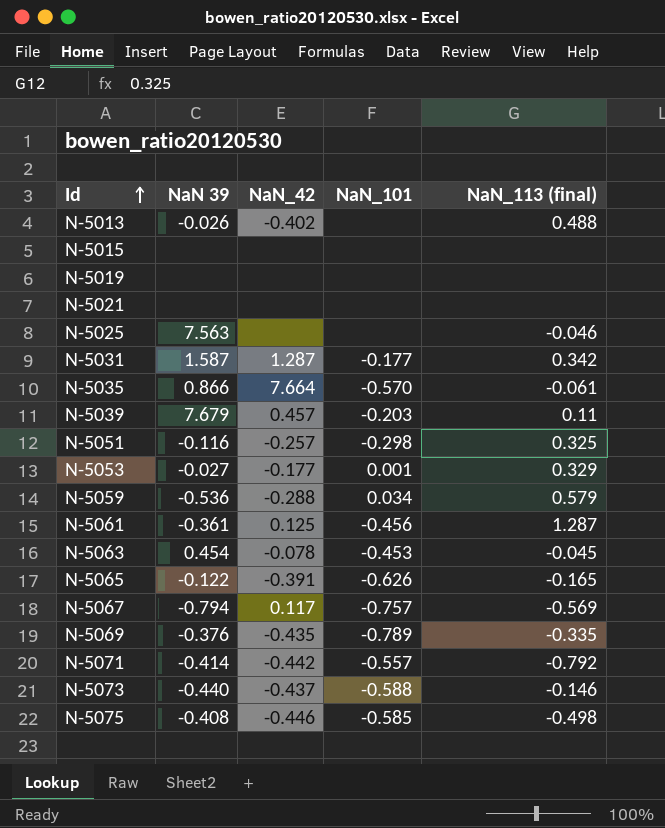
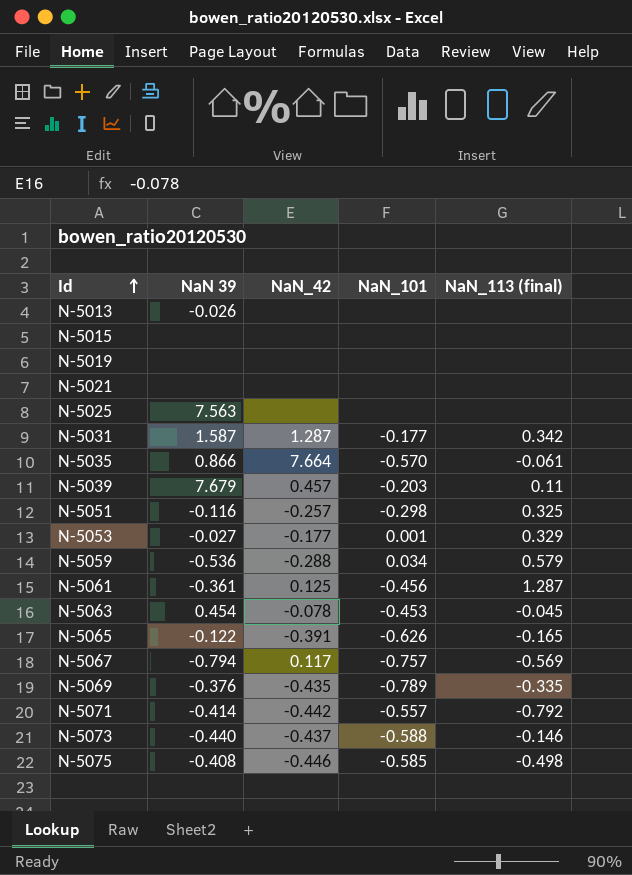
N-5013 | NaN_42: -0.402 -> none
N-5013 | NaN_113 (final): 0.488 -> none
N-5025 | NaN_113 (final): -0.046 -> none

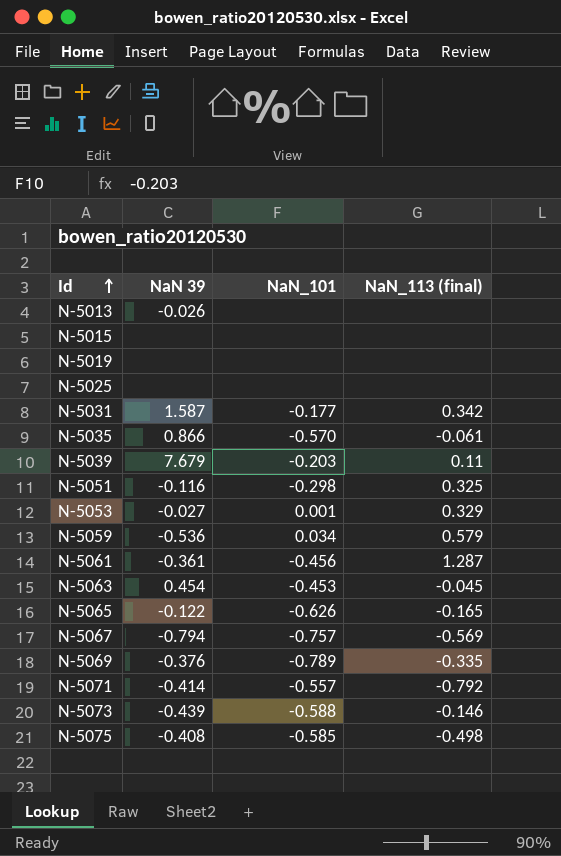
column NaN_42 | position: 3 -> none
row N-5021: none | none | none | none -> none
N-5025 | NaN 39: 7.563 -> none
N-5073 | NaN 39: -0.440 -> -0.439

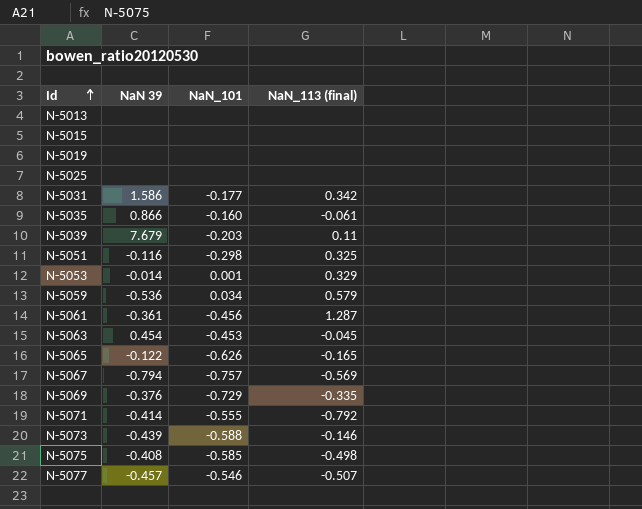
N-5013 | NaN 39: -0.026 -> none
N-5031 | NaN 39: 1.587 -> 1.586
N-5035 | NaN_101: -0.570 -> -0.160
N-5053 | NaN 39: -0.027 -> -0.014
N-5069 | NaN_101: -0.789 -> -0.729
N-5071 | NaN_101: -0.557 -> -0.555
row N-5077: none -> -0.457 | -0.546 | -0.507

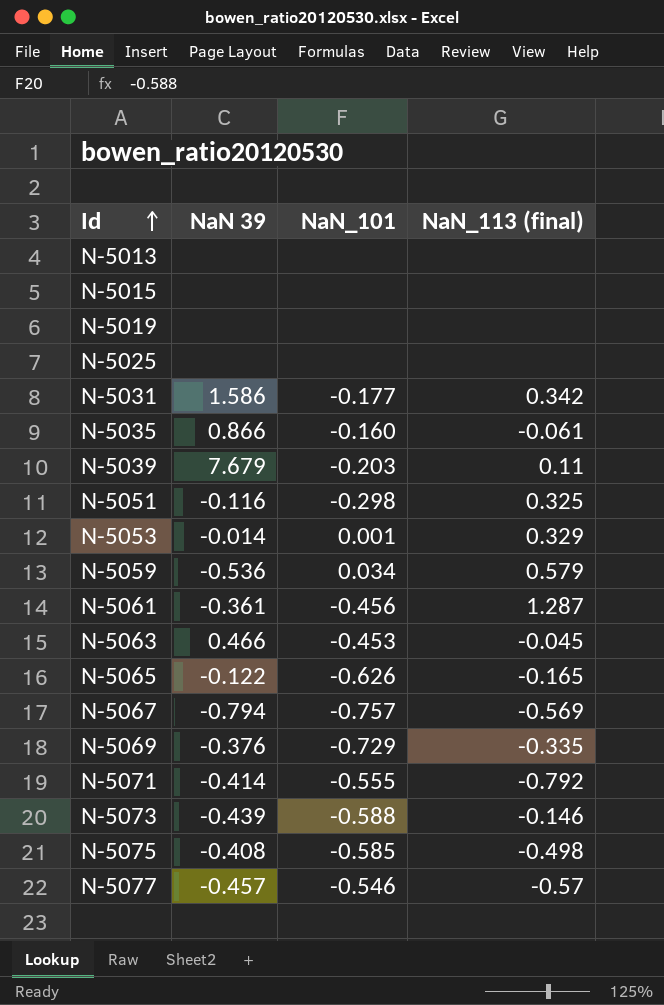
N-5063 | NaN 39: 0.454 -> 0.466
N-5077 | NaN_113 (final): -0.507 -> -0.57

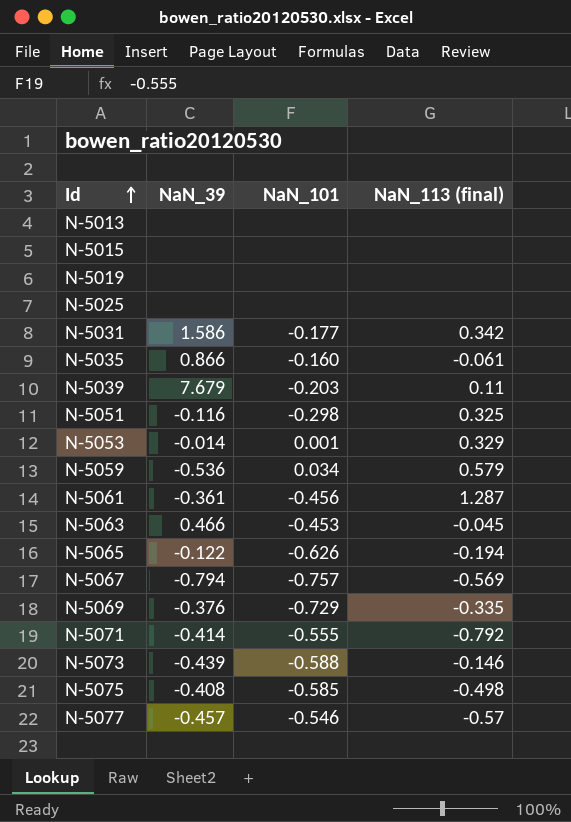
column name: NaN 39 -> NaN_39
N-5065 | NaN_113 (final): -0.165 -> -0.194

